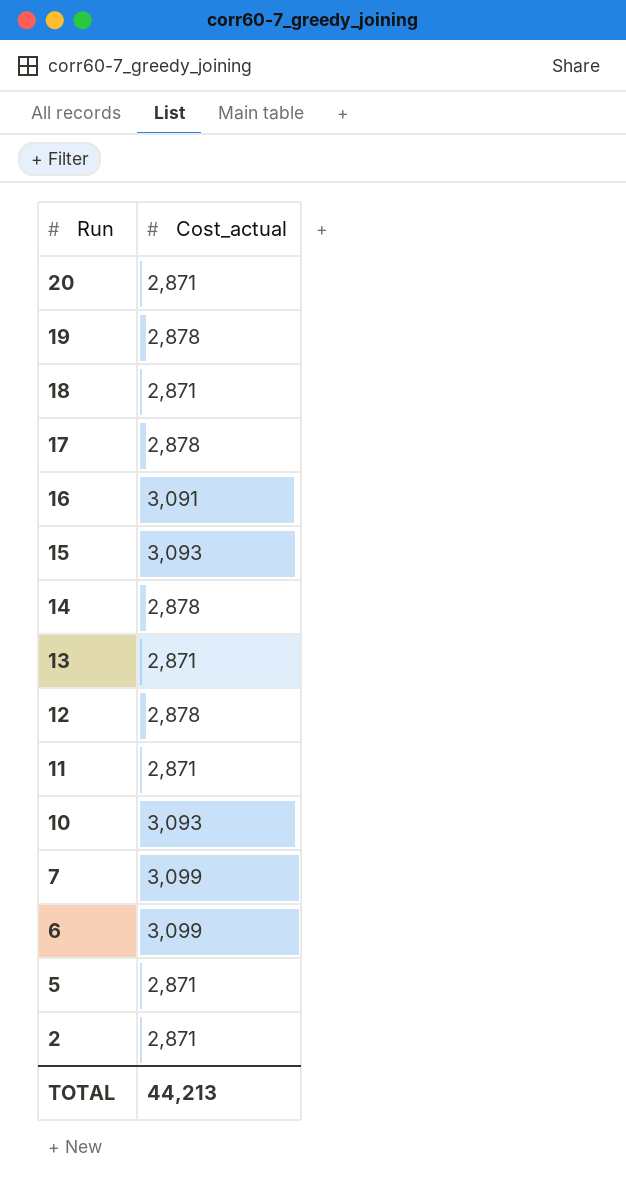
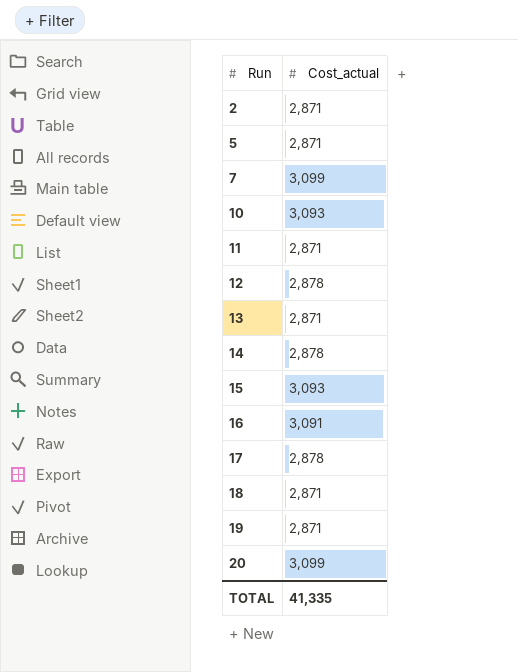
row order: Run descending -> Run ascending
row 6: 3,099 -> none
19 | Cost_actual: 2,878 -> 2,871
20 | Cost_actual: 2,871 -> 3,099
TOTAL | Cost_actual: 44,213 -> 41,335

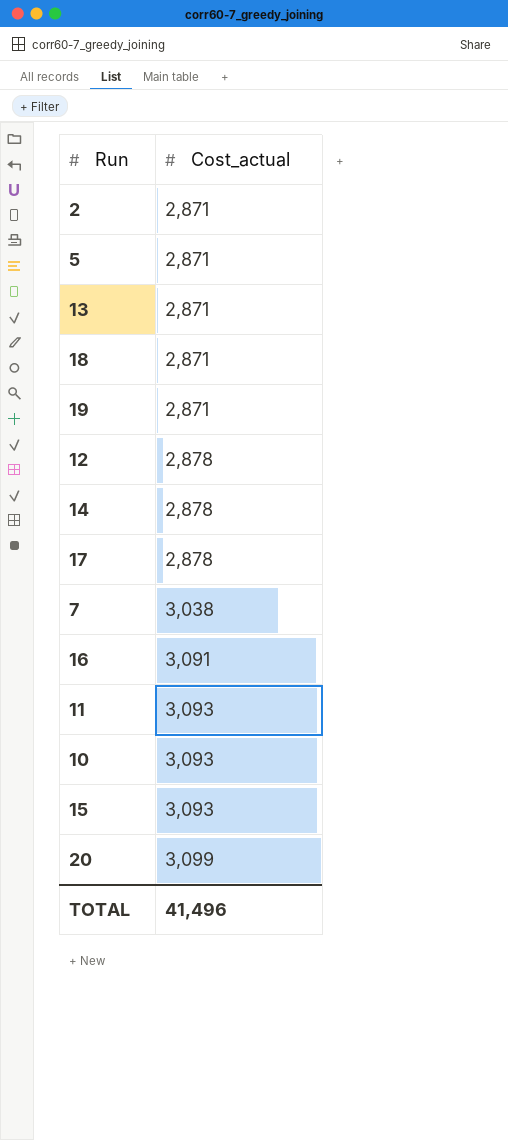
row order: Run ascending -> Cost_actual ascending
7 | Cost_actual: 3,099 -> 3,038
11 | Cost_actual: 2,871 -> 3,093
TOTAL | Cost_actual: 41,335 -> 41,496

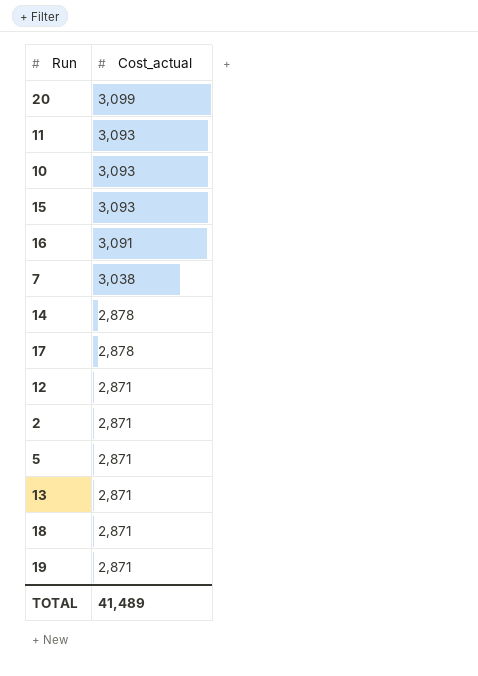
row order: Cost_actual ascending -> Cost_actual descending
12 | Cost_actual: 2,878 -> 2,871
TOTAL | Cost_actual: 41,496 -> 41,489

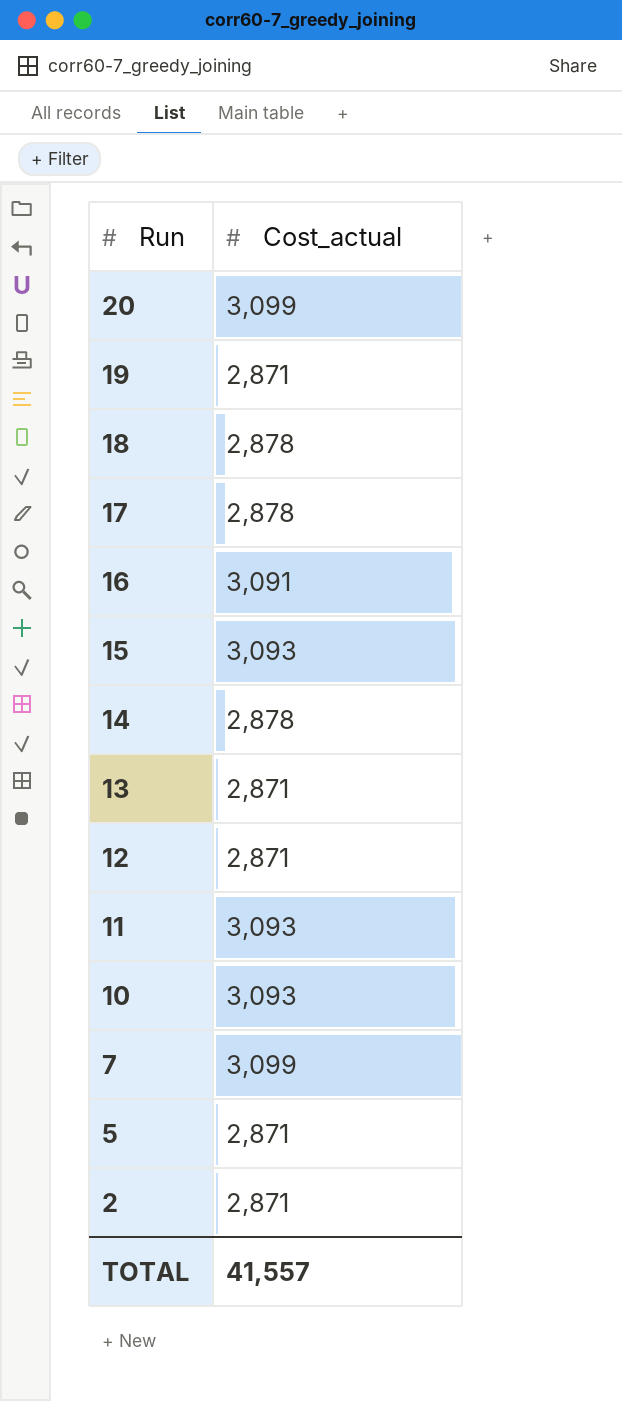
row order: Cost_actual descending -> Run descending
18 | Cost_actual: 2,871 -> 2,878
7 | Cost_actual: 3,038 -> 3,099
TOTAL | Cost_actual: 41,489 -> 41,557

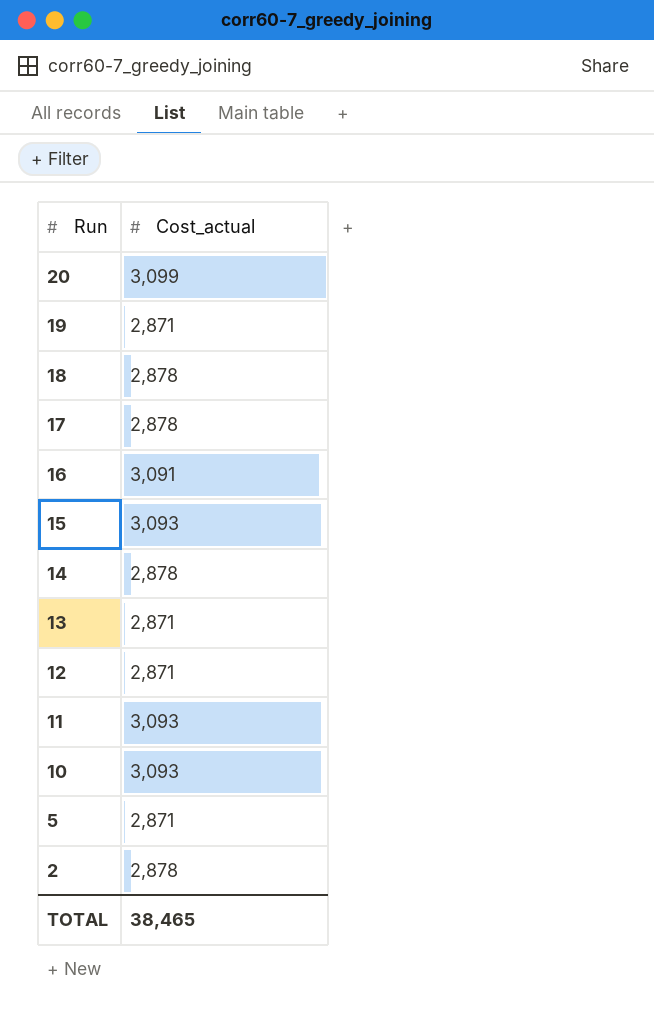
row 7: 3,099 -> none
2 | Cost_actual: 2,871 -> 2,878
TOTAL | Cost_actual: 41,557 -> 38,465

